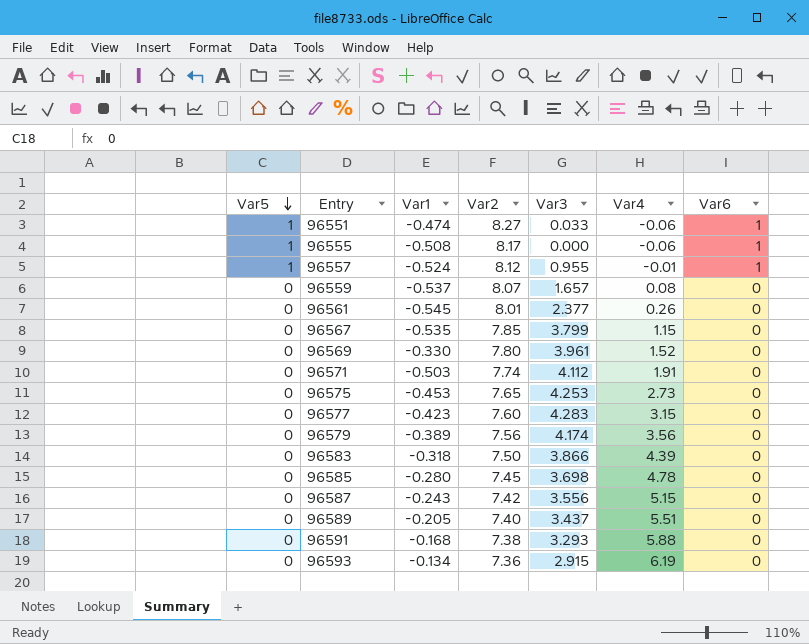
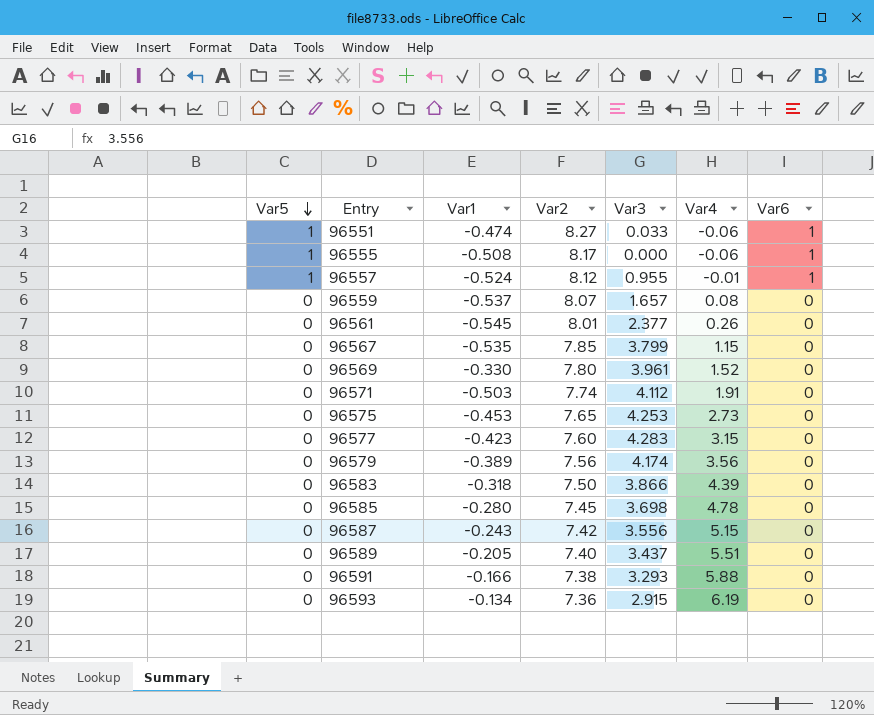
96591 | Var1: -0.168 -> -0.166

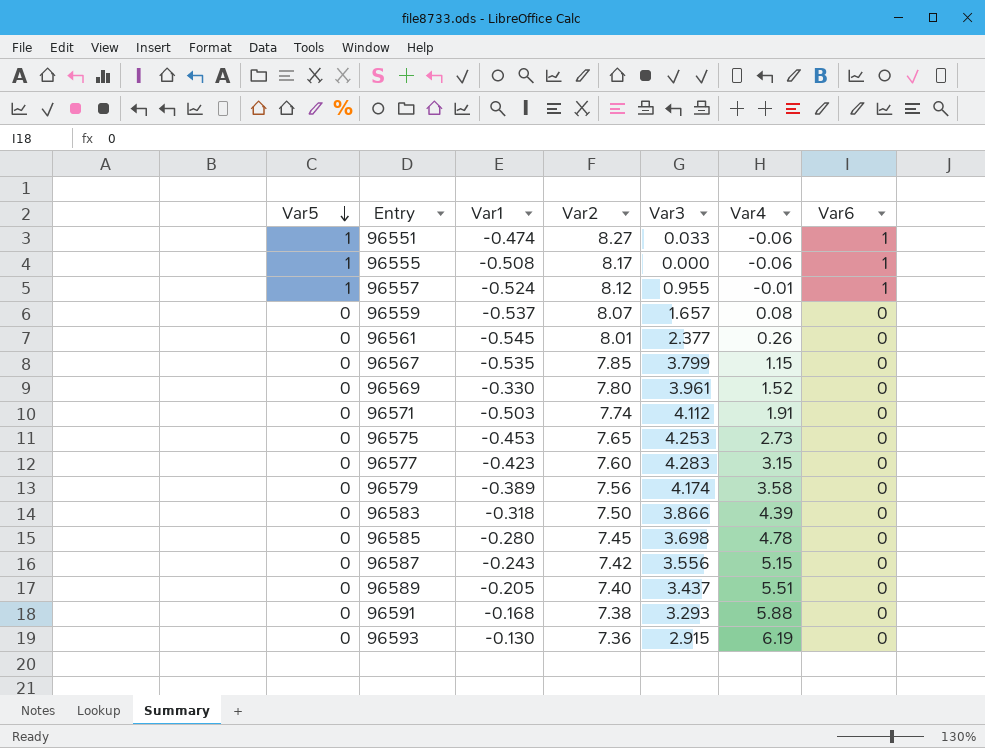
96579 | Var4: 3.56 -> 3.58
96591 | Var1: -0.166 -> -0.168
96593 | Var1: -0.134 -> -0.130

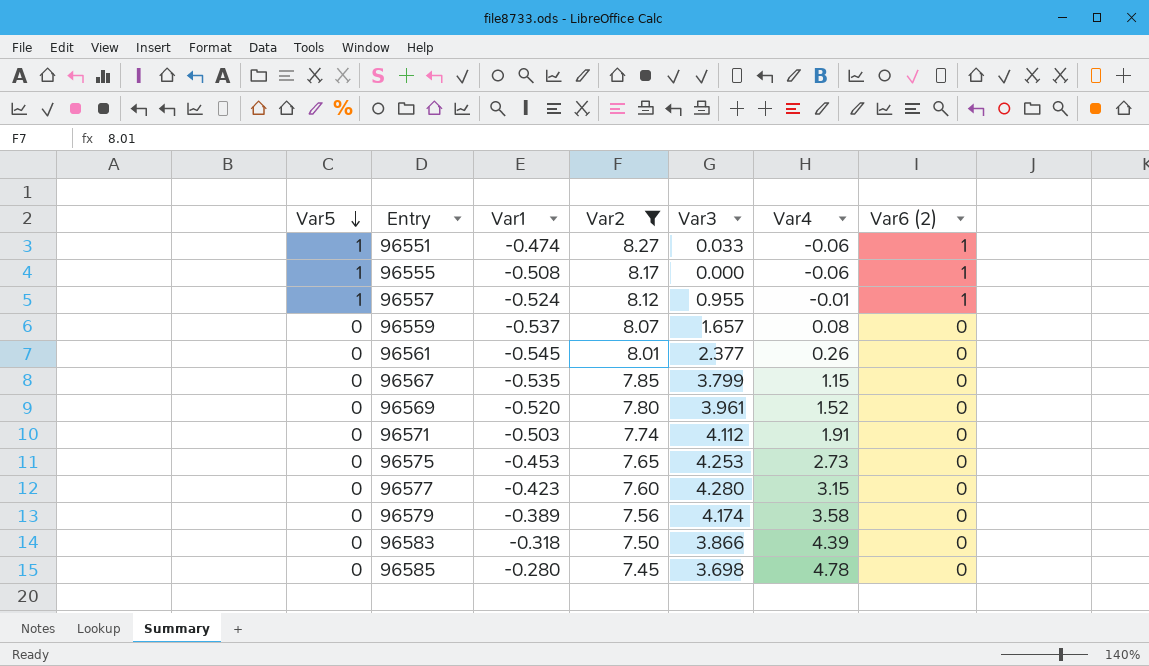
filter: none -> Var2 >= 7.45
column name: Var6 -> Var6 (2)
96569 | Var1: -0.330 -> -0.520
96577 | Var3: 4.283 -> 4.280

